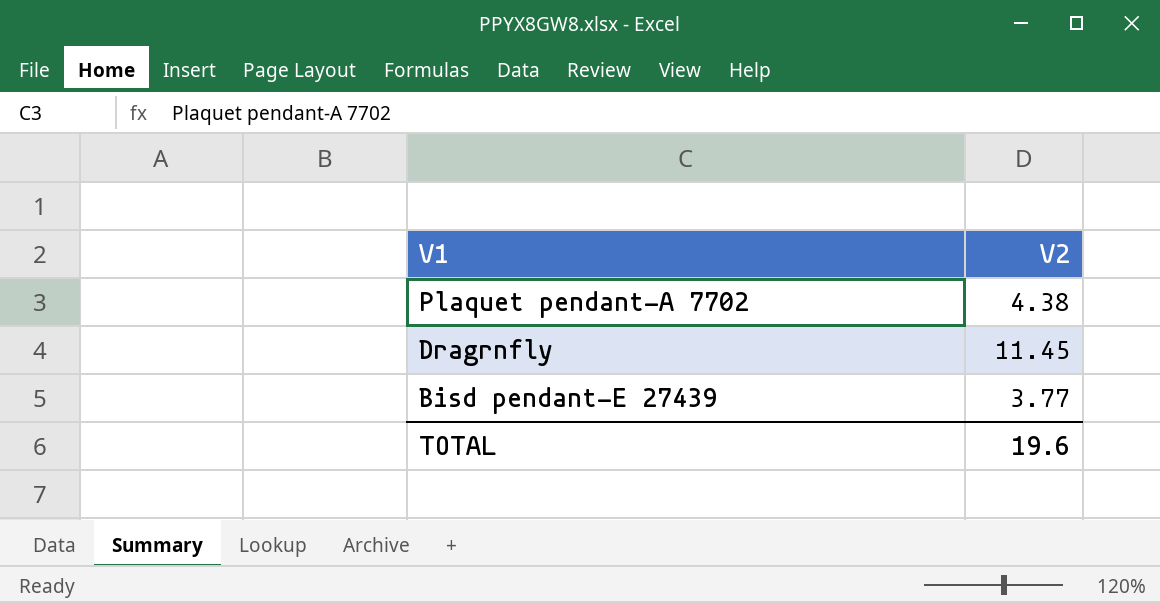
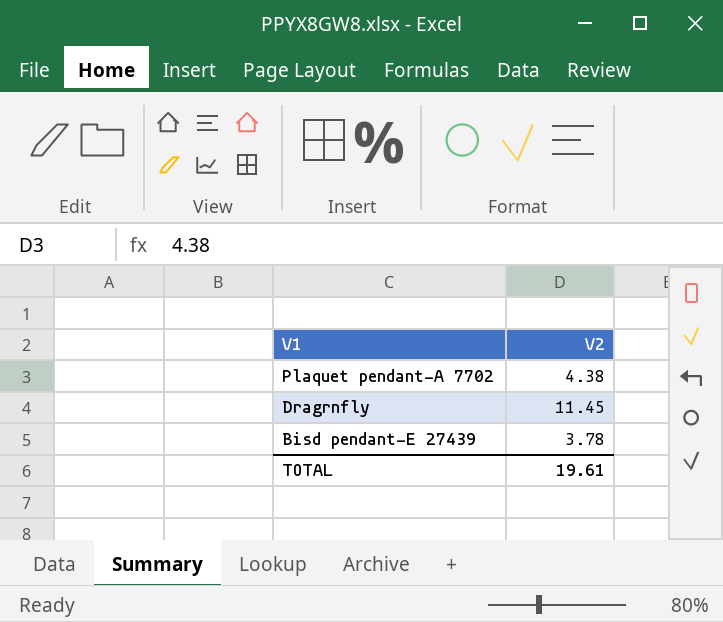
Bisd pendant-E 27439 | V2: 3.77 -> 3.78
TOTAL | V2: 19.6 -> 19.61

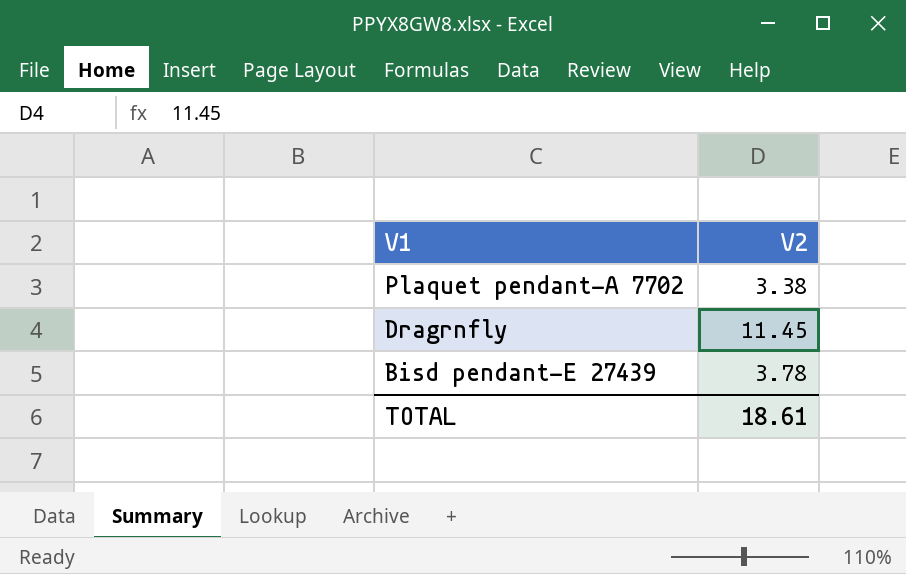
Plaquet pendant-A 7702 | V2: 4.38 -> 3.38
TOTAL | V2: 19.61 -> 18.61

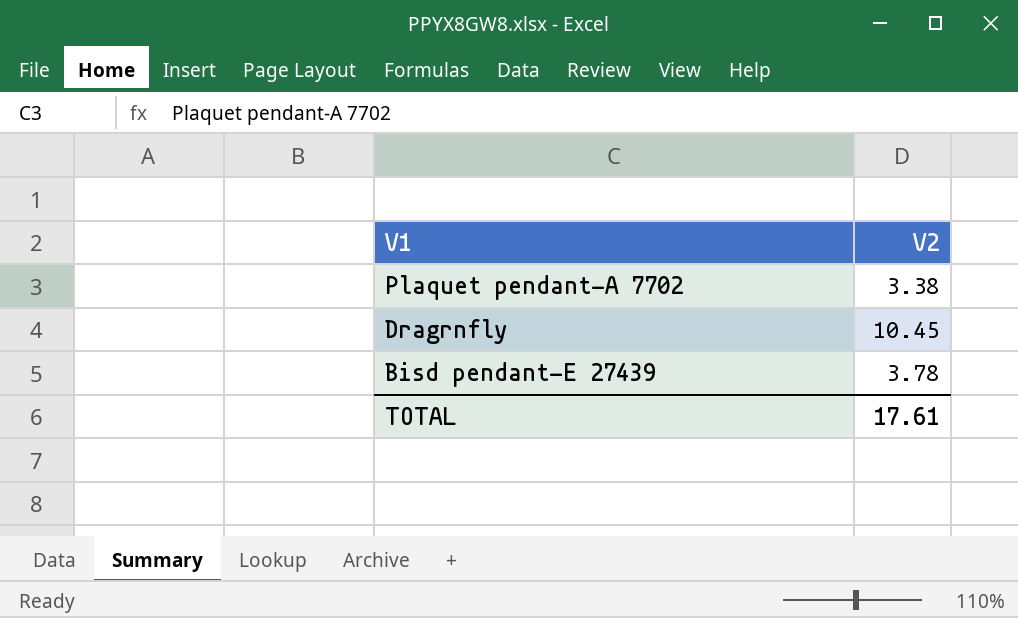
Dragrnfly | V2: 11.45 -> 10.45
TOTAL | V2: 18.61 -> 17.61

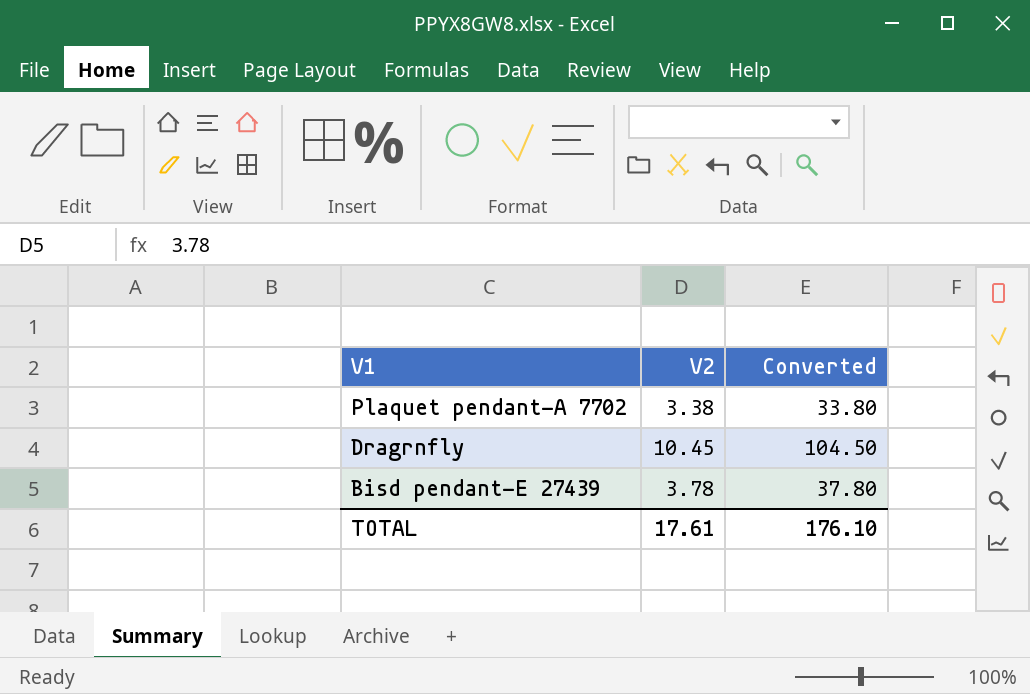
column Converted | formula: none -> [V2] * 10

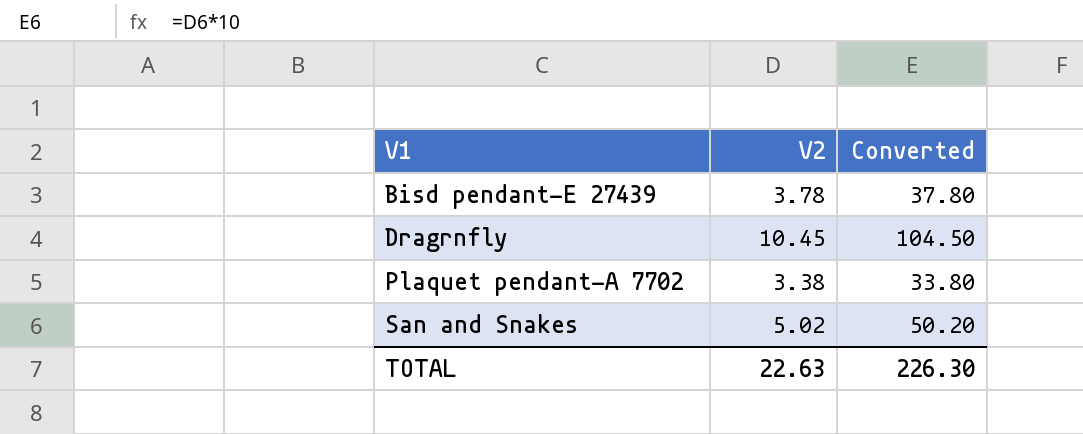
row order: V1 descending -> V1 ascending
row San and Snakes: none -> 5.02 | 50.20
TOTAL | V2: 17.61 -> 22.63
TOTAL | Converted: 176.10 -> 226.30

